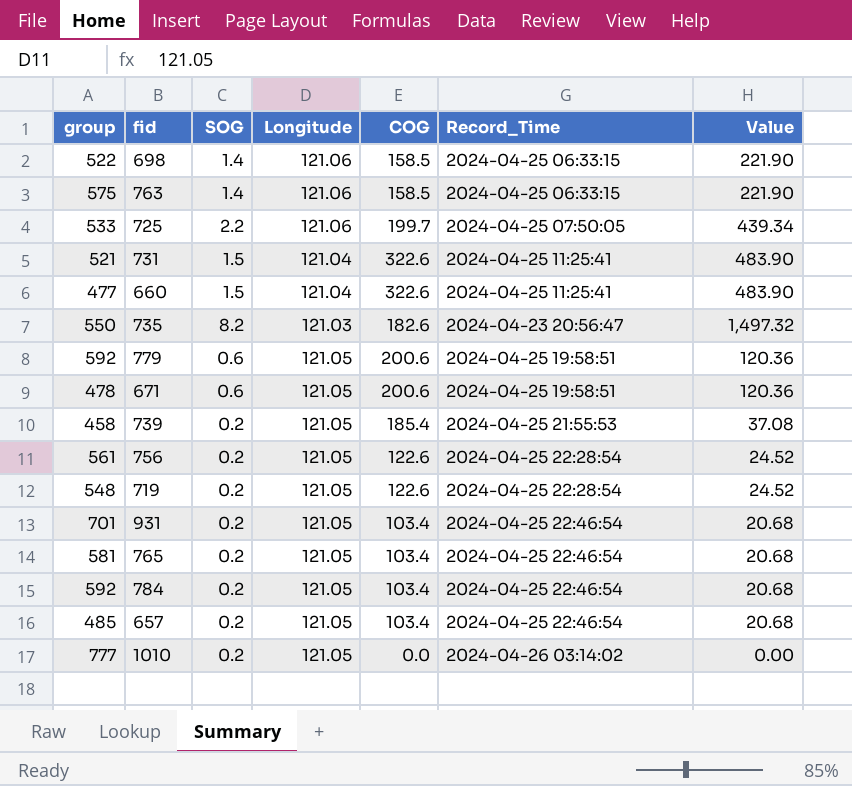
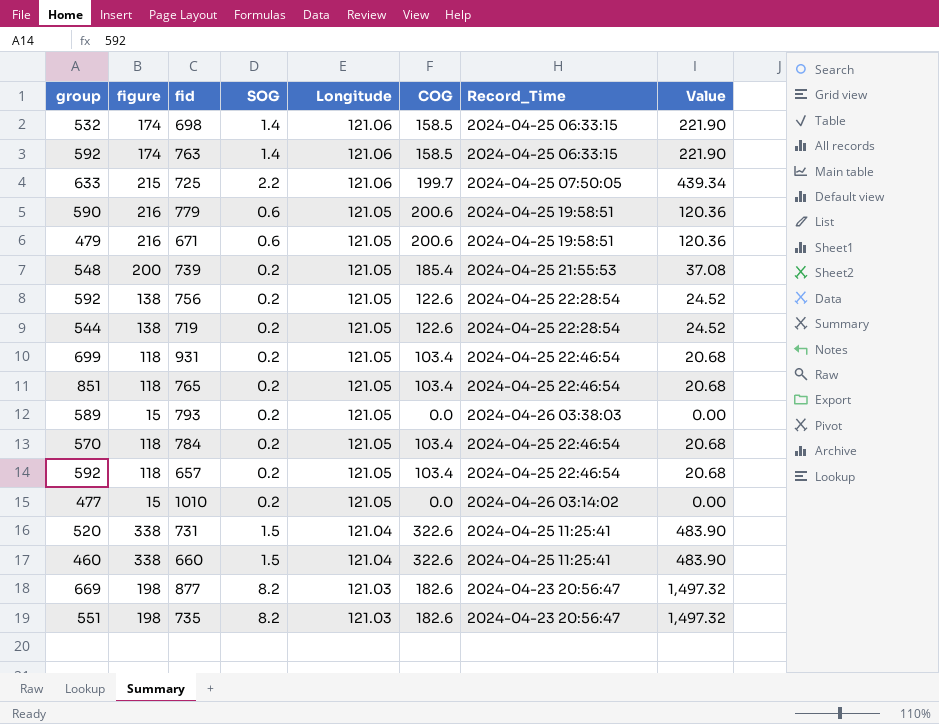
row order: none -> Longitude descending
column figure | formula: none -> [COG] + 15
698 | group: 522 -> 532
763 | group: 575 -> 592
725 | group: 533 -> 633
779 | group: 592 -> 590
671 | group: 478 -> 479
739 | group: 458 -> 548
756 | group: 561 -> 592
719 | group: 548 -> 544
931 | group: 701 -> 699
765 | group: 581 -> 851
row 793: none -> 589 | 15 | 0.2 | 121.05 | 0.0 | 2024-04-26 03:38:03 | 0.00
784 | group: 592 -> 570
657 | group: 485 -> 592
1010 | group: 777 -> 477
731 | group: 521 -> 520
660 | group: 477 -> 460
row 877: none -> 669 | 198 | 8.2 | 121.03 | 182.6 | 2024-04-23 20:56:47 | 1,497.32
735 | group: 550 -> 551

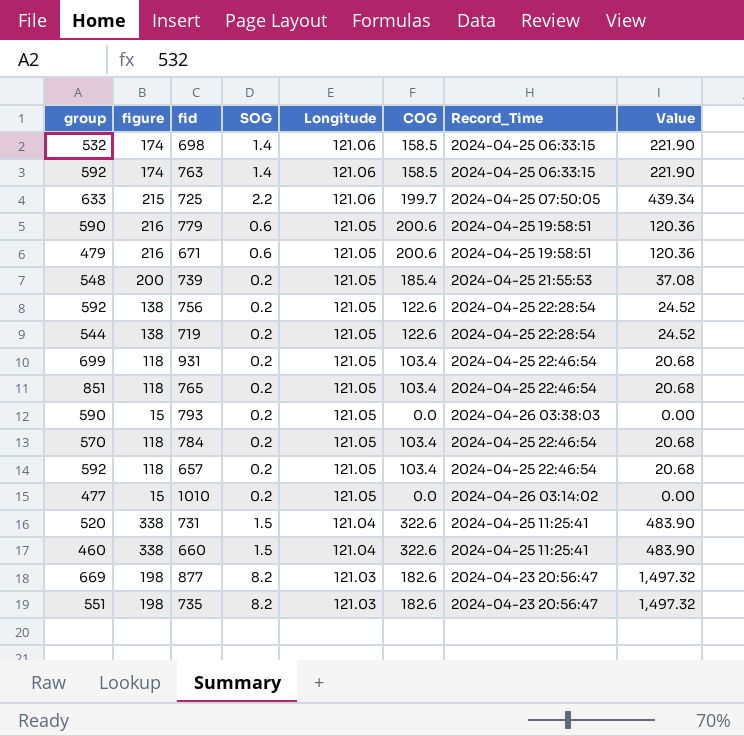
793 | group: 589 -> 590

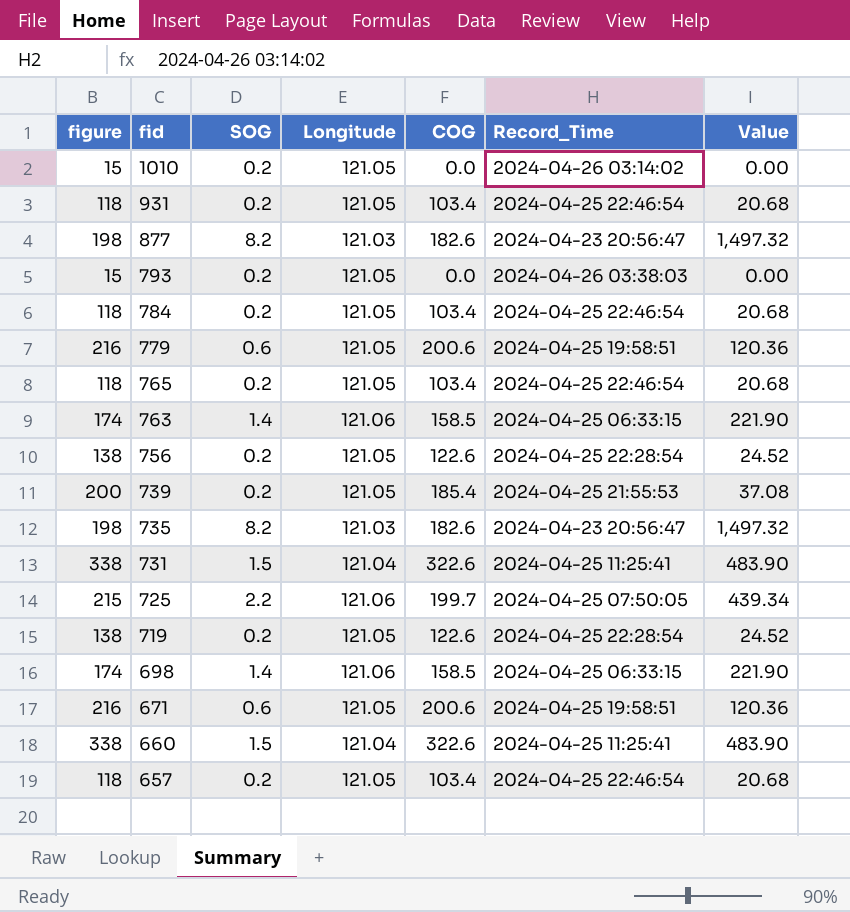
row order: Longitude descending -> fid descending
column group | position: 1 -> none

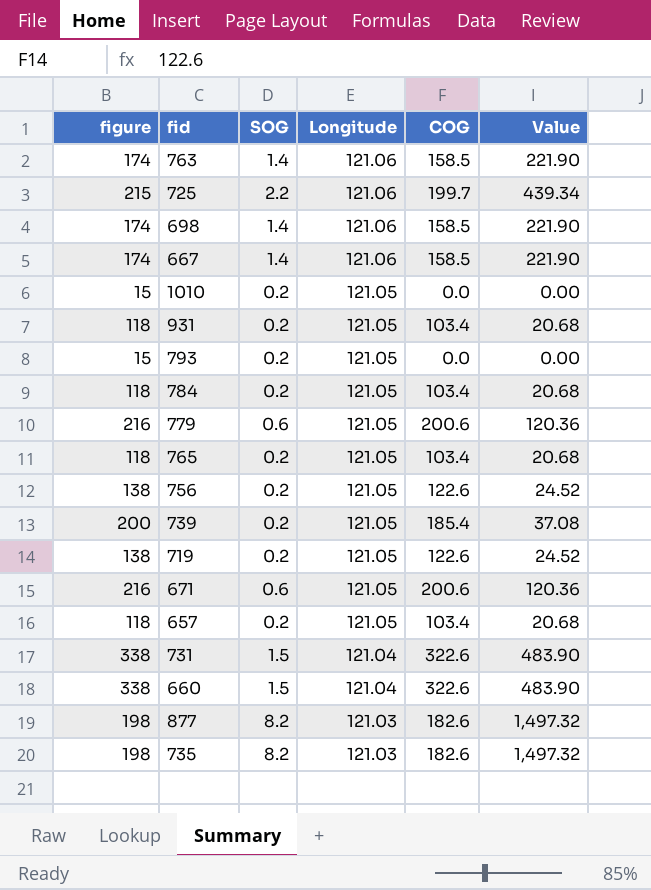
row order: fid descending -> Longitude descending
column Record_Time | position: 6 -> none
row 667: none -> 174 | 1.4 | 121.06 | 158.5 | 221.90

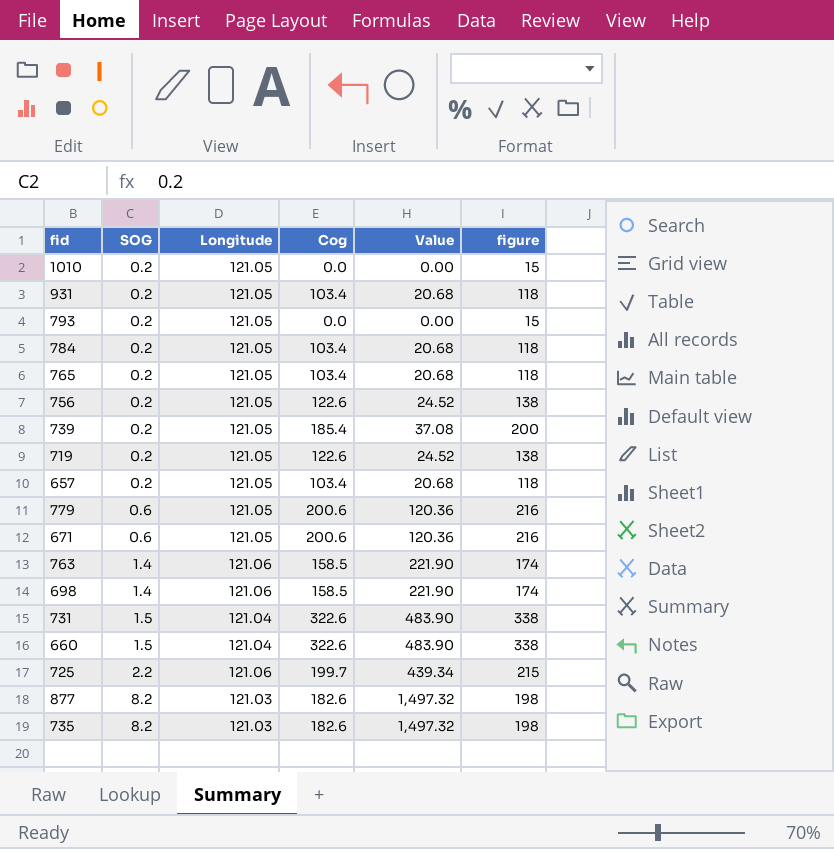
row order: Longitude descending -> SOG ascending
column name: COG -> Cog
column figure | position: 1 -> 6
row 667: 174 | 1.4 | 121.06 | 158.5 | 221.90 -> none

